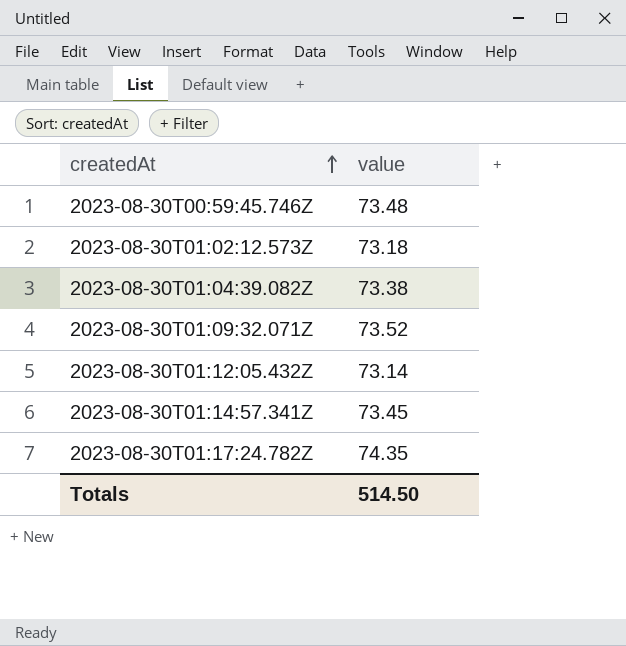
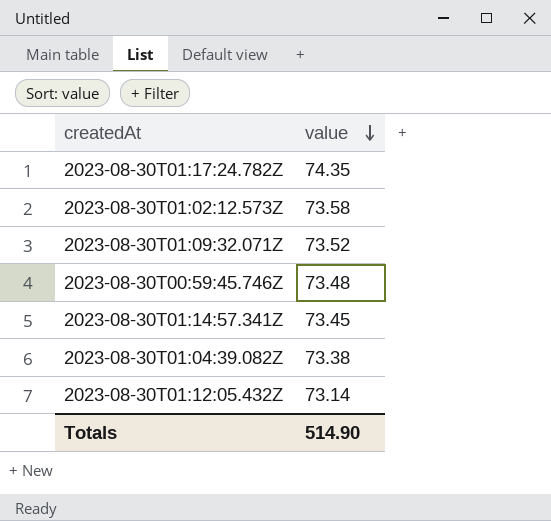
row order: createdAt ascending -> value descending
2023-08-30T01:02:12.573Z | value: 73.18 -> 73.58
Totals | value: 514.50 -> 514.90

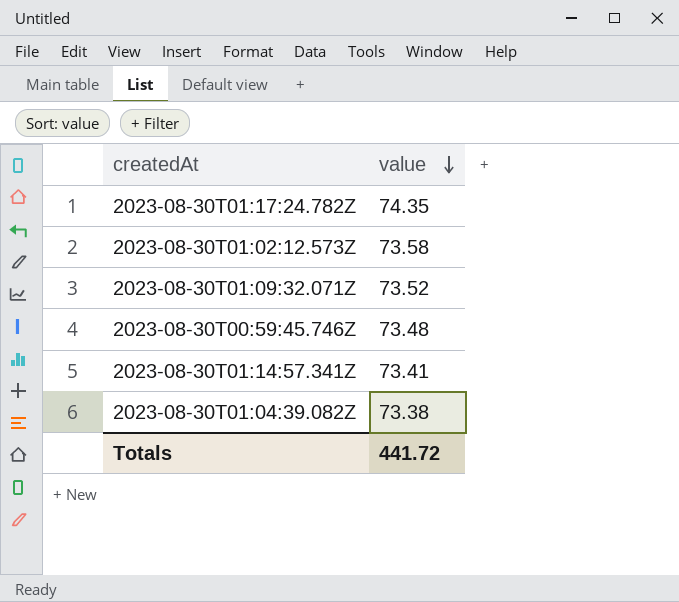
row 2023-08-30T01:12:05.432Z: 73.14 -> none
2023-08-30T01:14:57.341Z | value: 73.45 -> 73.41
Totals | value: 514.90 -> 441.72

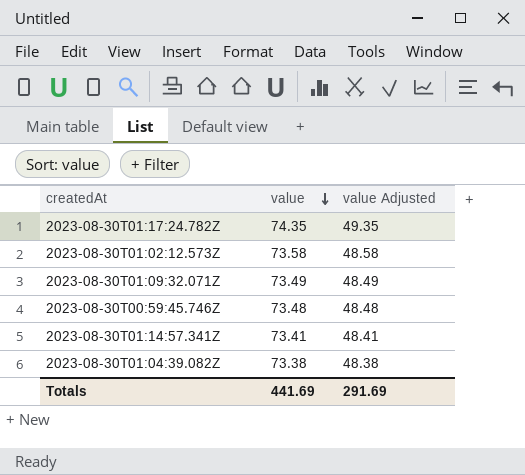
column value Adjusted | formula: none -> [value] - 25
2023-08-30T01:09:32.071Z | value: 73.52 -> 73.49
Totals | value: 441.72 -> 441.69

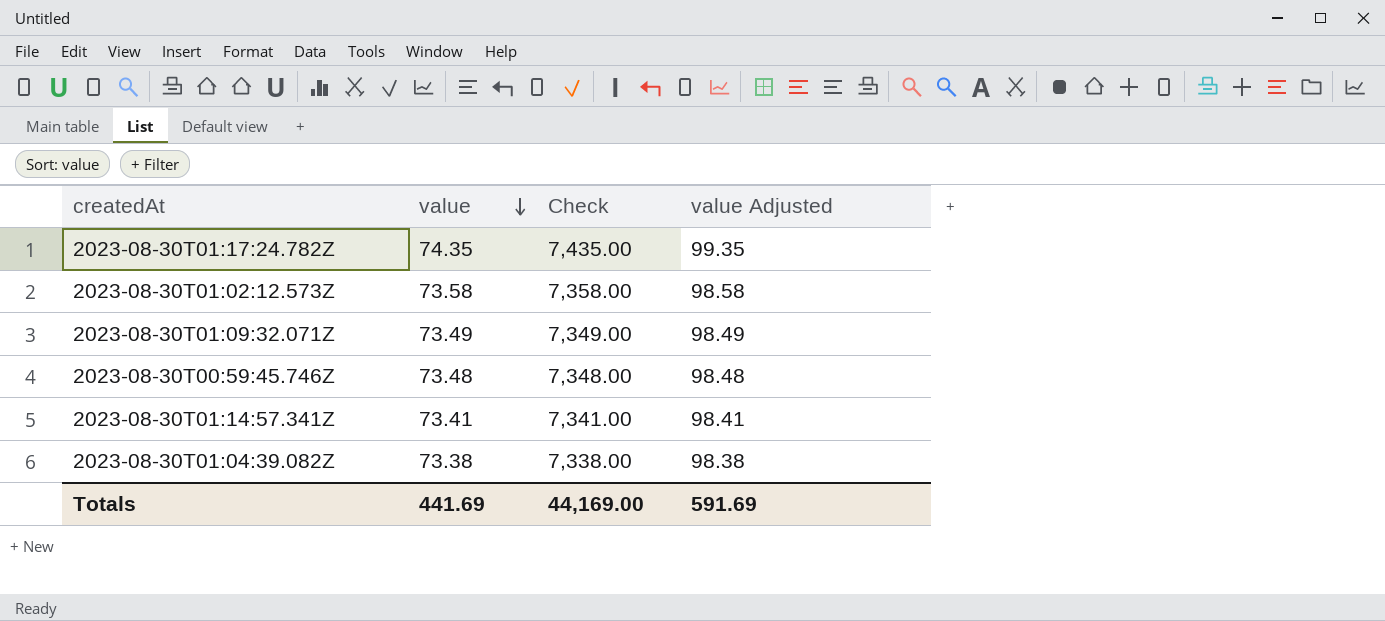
column Check | formula: none -> [value] * 100
column value Adjusted | formula: [value] - 25 -> [value] + 25
Totals | value Adjusted: 291.69 -> 591.69

